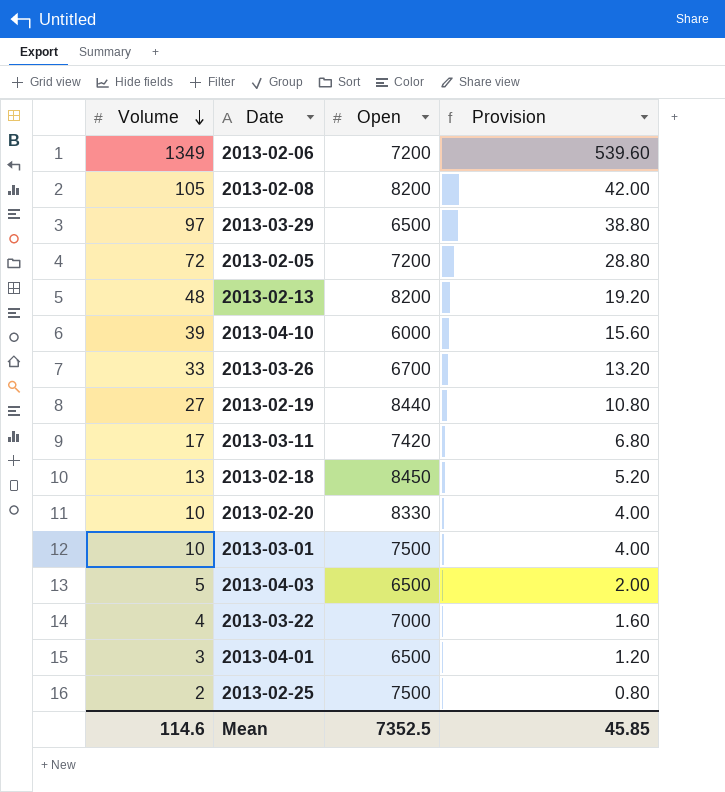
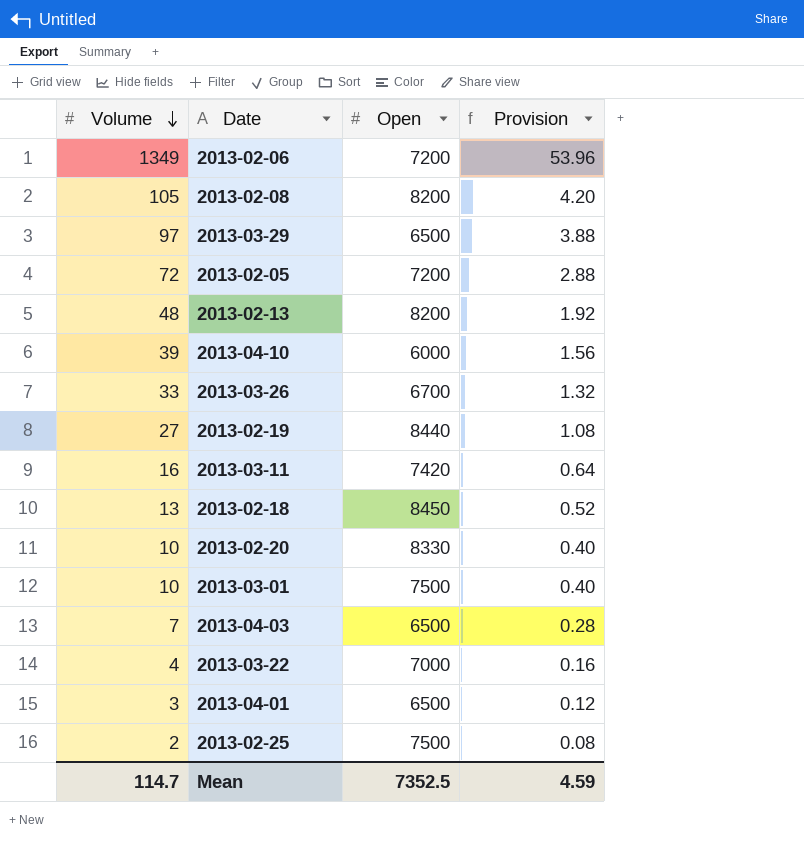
column Provision | formula: [Volume] * 0.4 -> [Volume] * 0.04
2013-03-11 | Volume: 17 -> 16
2013-04-03 | Volume: 5 -> 7
Mean | Volume: 114.6 -> 114.7
Mean | Provision: 45.85 -> 4.59

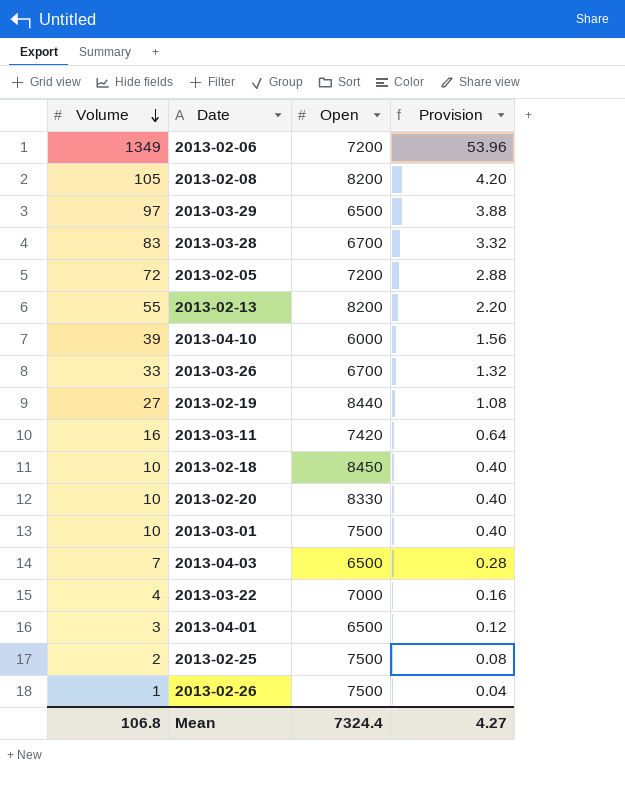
row 2013-03-28: none -> 83 | 6700 | 3.32
2013-02-13 | Volume: 48 -> 55
2013-02-13 | Provision: 1.92 -> 2.20
2013-02-18 | Volume: 13 -> 10
2013-02-18 | Provision: 0.52 -> 0.40
row 2013-02-26: none -> 1 | 7500 | 0.04
Mean | Volume: 114.7 -> 106.8
Mean | Open: 7352.5 -> 7324.4
Mean | Provision: 4.59 -> 4.27

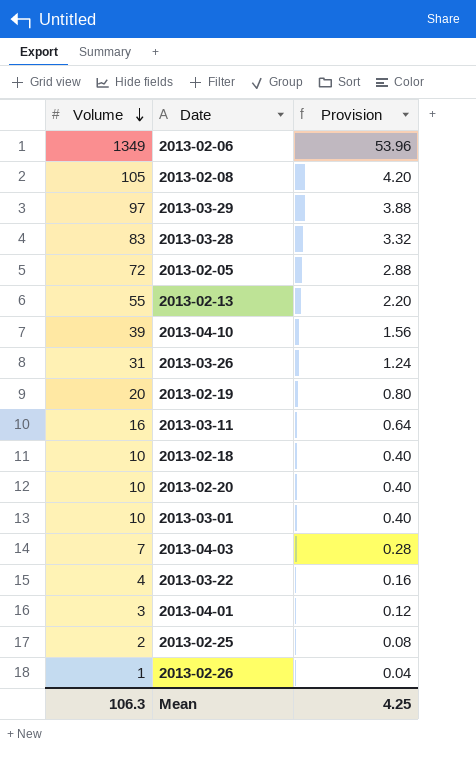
column Open | position: 3 -> none
2013-03-26 | Volume: 33 -> 31
2013-03-26 | Provision: 1.32 -> 1.24
2013-02-19 | Volume: 27 -> 20
2013-02-19 | Provision: 1.08 -> 0.80
Mean | Volume: 106.8 -> 106.3
Mean | Provision: 4.27 -> 4.25

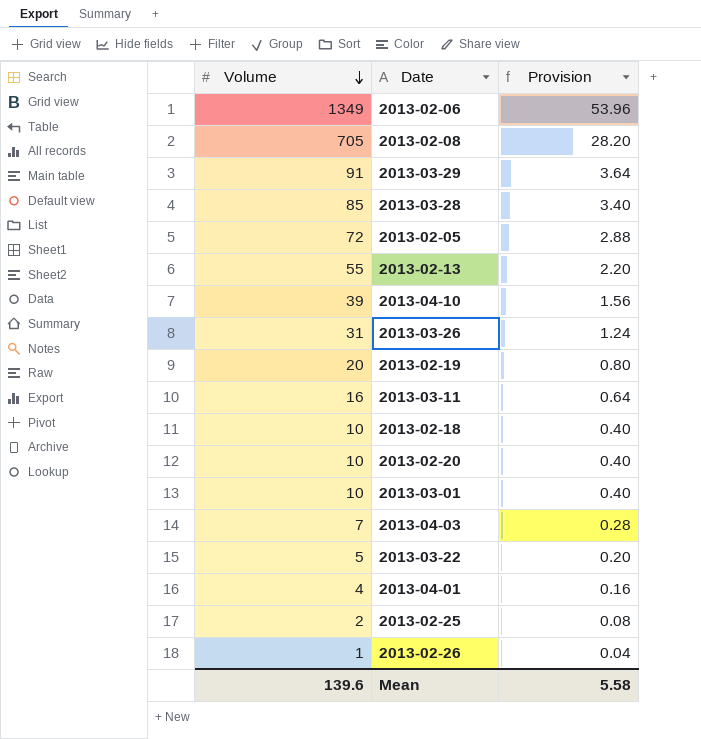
2013-02-08 | Volume: 105 -> 705
2013-02-08 | Provision: 4.20 -> 28.20
2013-03-29 | Volume: 97 -> 91
2013-03-29 | Provision: 3.88 -> 3.64
2013-03-28 | Volume: 83 -> 85
2013-03-28 | Provision: 3.32 -> 3.40
2013-03-22 | Volume: 4 -> 5
2013-03-22 | Provision: 0.16 -> 0.20
2013-04-01 | Volume: 3 -> 4
2013-04-01 | Provision: 0.12 -> 0.16
Mean | Volume: 106.3 -> 139.6
Mean | Provision: 4.25 -> 5.58

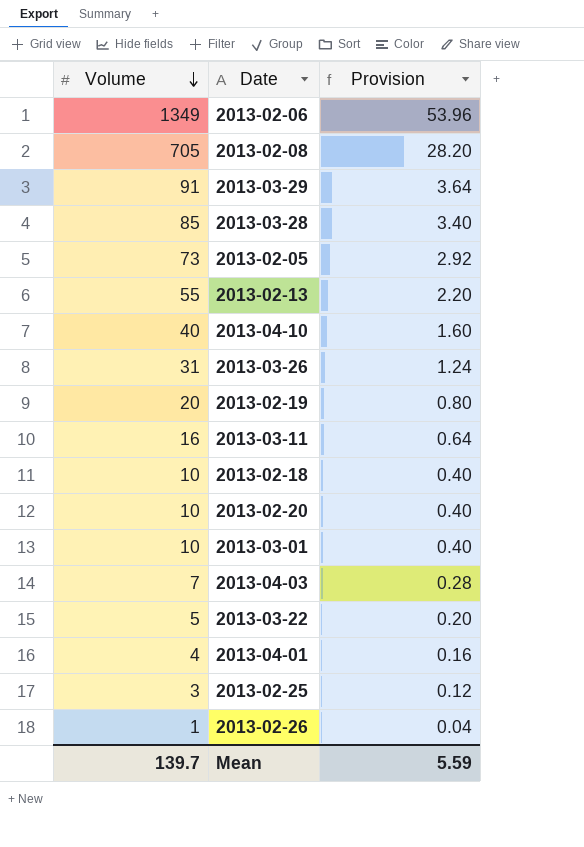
2013-02-05 | Volume: 72 -> 73
2013-02-05 | Provision: 2.88 -> 2.92
2013-04-10 | Volume: 39 -> 40
2013-04-10 | Provision: 1.56 -> 1.60
2013-02-25 | Volume: 2 -> 3
2013-02-25 | Provision: 0.08 -> 0.12
Mean | Volume: 139.6 -> 139.7
Mean | Provision: 5.58 -> 5.59

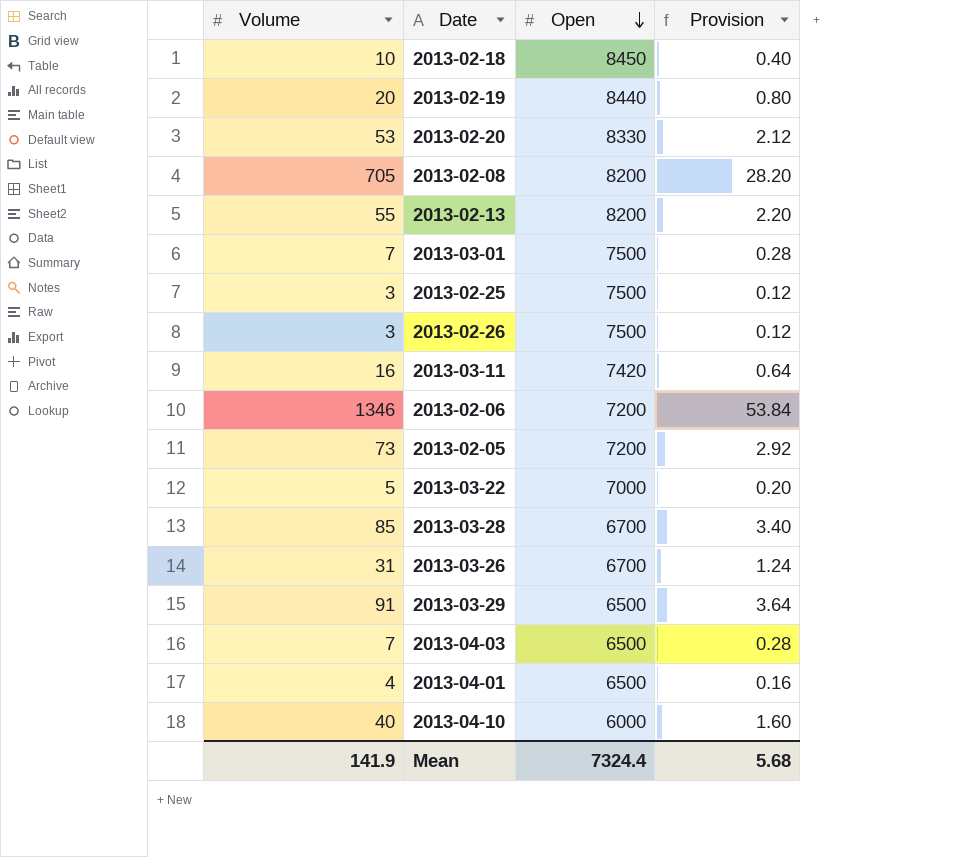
row order: Volume descending -> Open descending
column Open | position: none -> 3
2013-02-20 | Volume: 10 -> 53
2013-02-20 | Provision: 0.40 -> 2.12
2013-03-01 | Volume: 10 -> 7
2013-03-01 | Provision: 0.40 -> 0.28
2013-02-26 | Volume: 1 -> 3
2013-02-26 | Provision: 0.04 -> 0.12
2013-02-06 | Volume: 1349 -> 1346
2013-02-06 | Provision: 53.96 -> 53.84
Mean | Volume: 139.7 -> 141.9
Mean | Provision: 5.59 -> 5.68

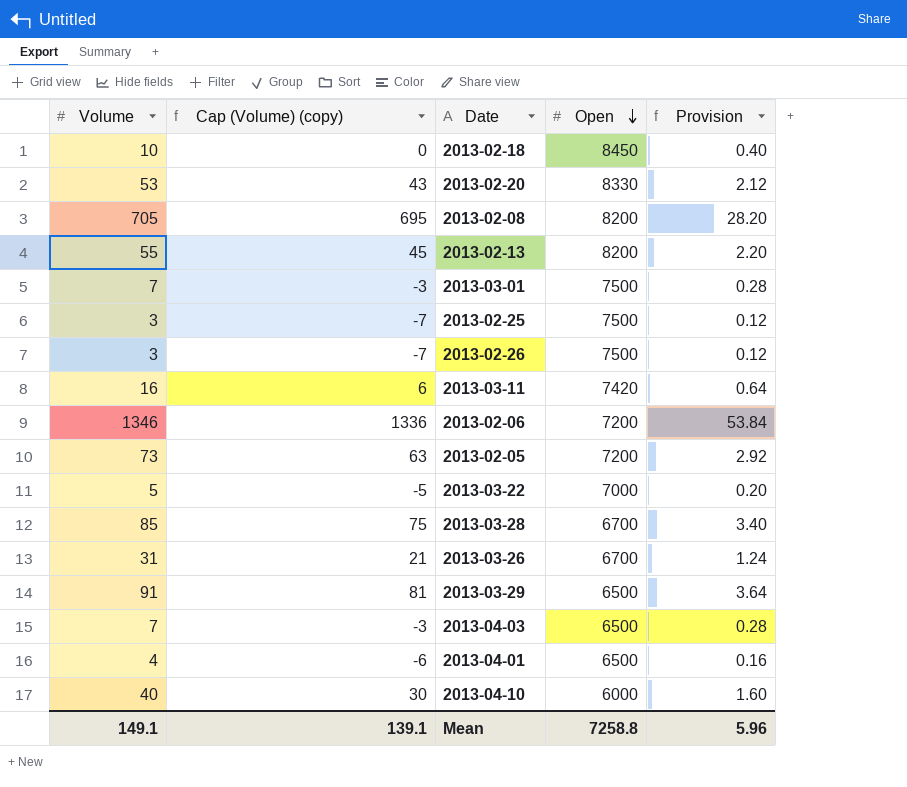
column Cap (Volume) (copy) | formula: none -> [Volume] - 10
row 2013-02-19: 20 | 8440 | 0.80 -> none
Mean | Volume: 141.9 -> 149.1
Mean | Open: 7324.4 -> 7258.8
Mean | Provision: 5.68 -> 5.96

